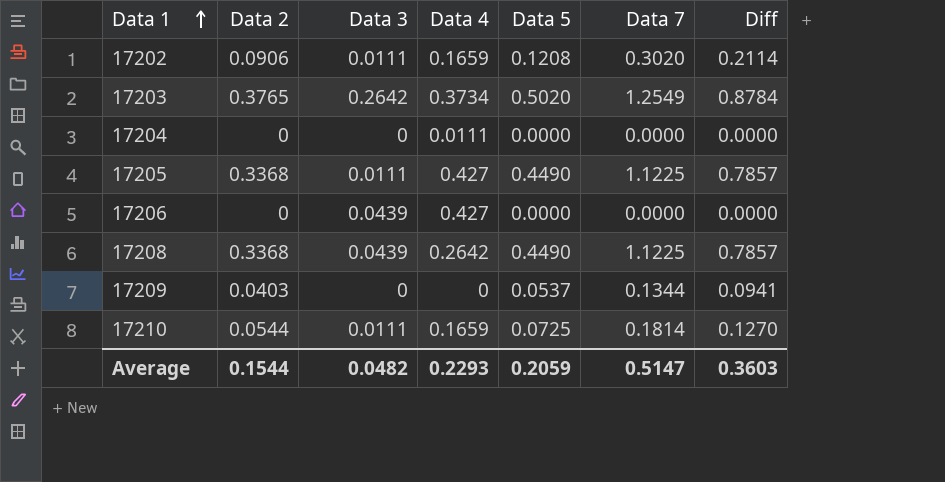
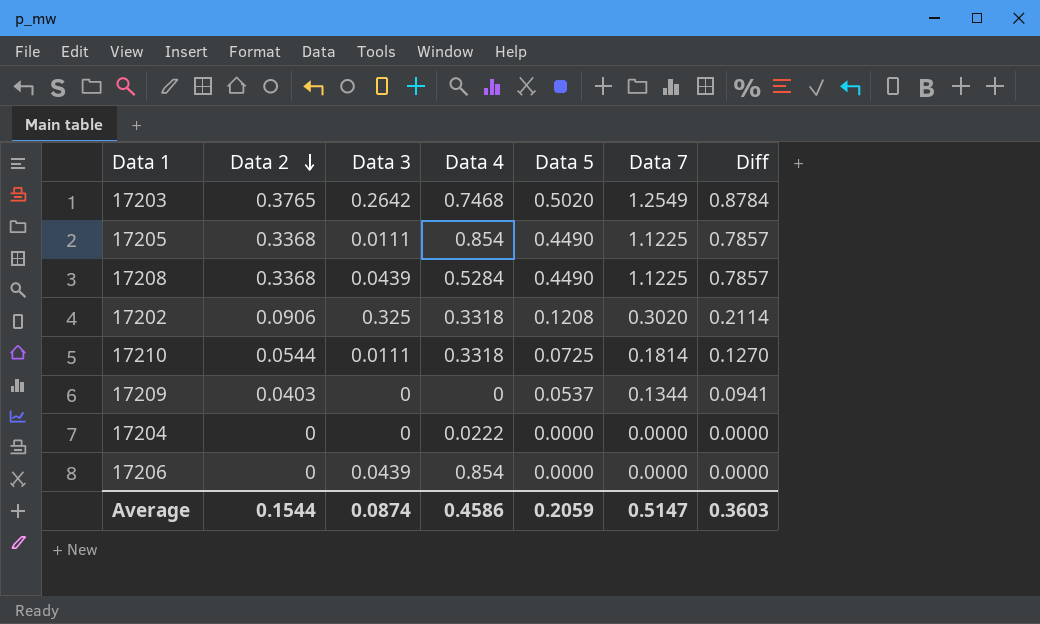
row order: Data 1 ascending -> Data 2 descending
17203 | Data 4: 0.3734 -> 0.7468
17205 | Data 4: 0.427 -> 0.854
17208 | Data 4: 0.2642 -> 0.5284
17202 | Data 3: 0.0111 -> 0.325
17202 | Data 4: 0.1659 -> 0.3318
17210 | Data 4: 0.1659 -> 0.3318
17204 | Data 4: 0.0111 -> 0.0222
17206 | Data 4: 0.427 -> 0.854
Average | Data 3: 0.0482 -> 0.0874
Average | Data 4: 0.2293 -> 0.4586

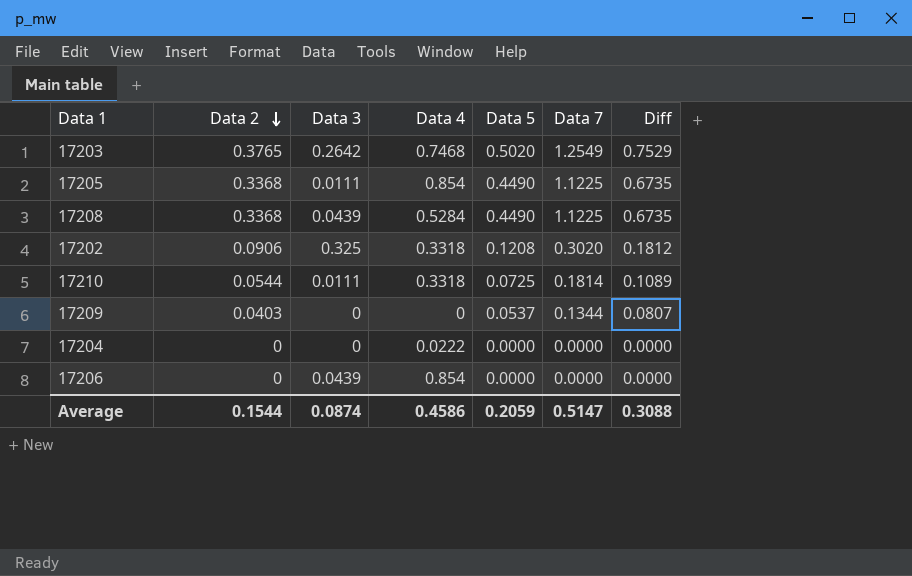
column Diff | formula: [Data 7] - [Data 2] -> [Data 7] - [Data 5]
Average | Diff: 0.3603 -> 0.3088

